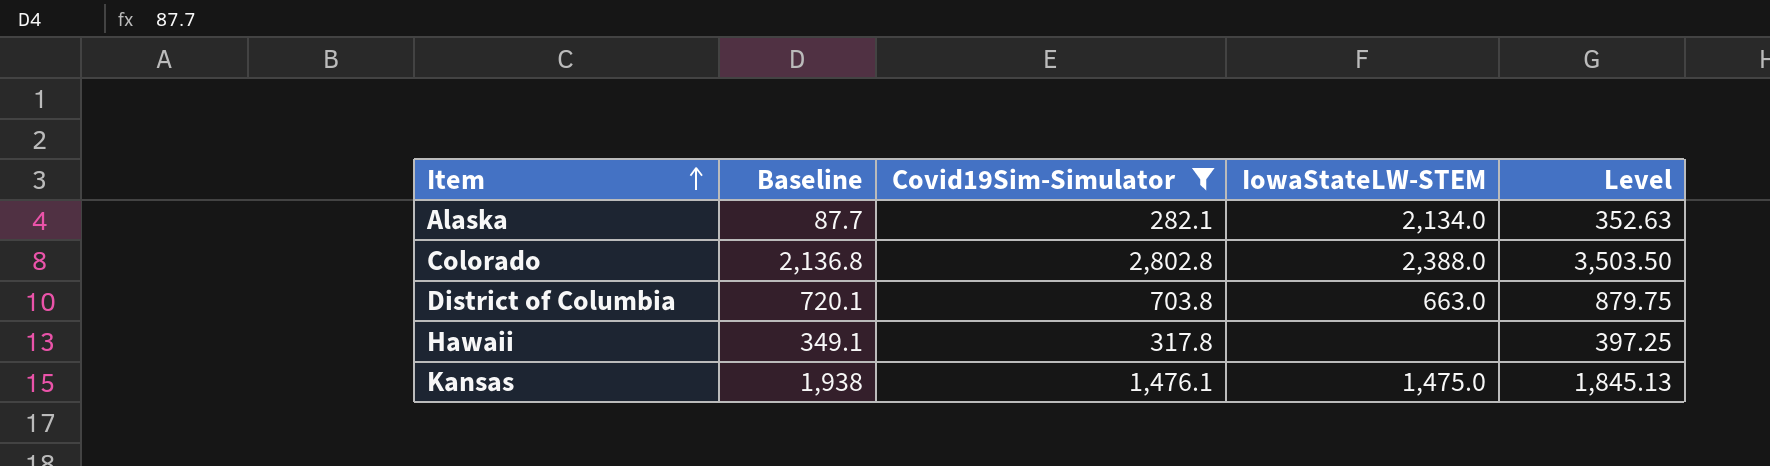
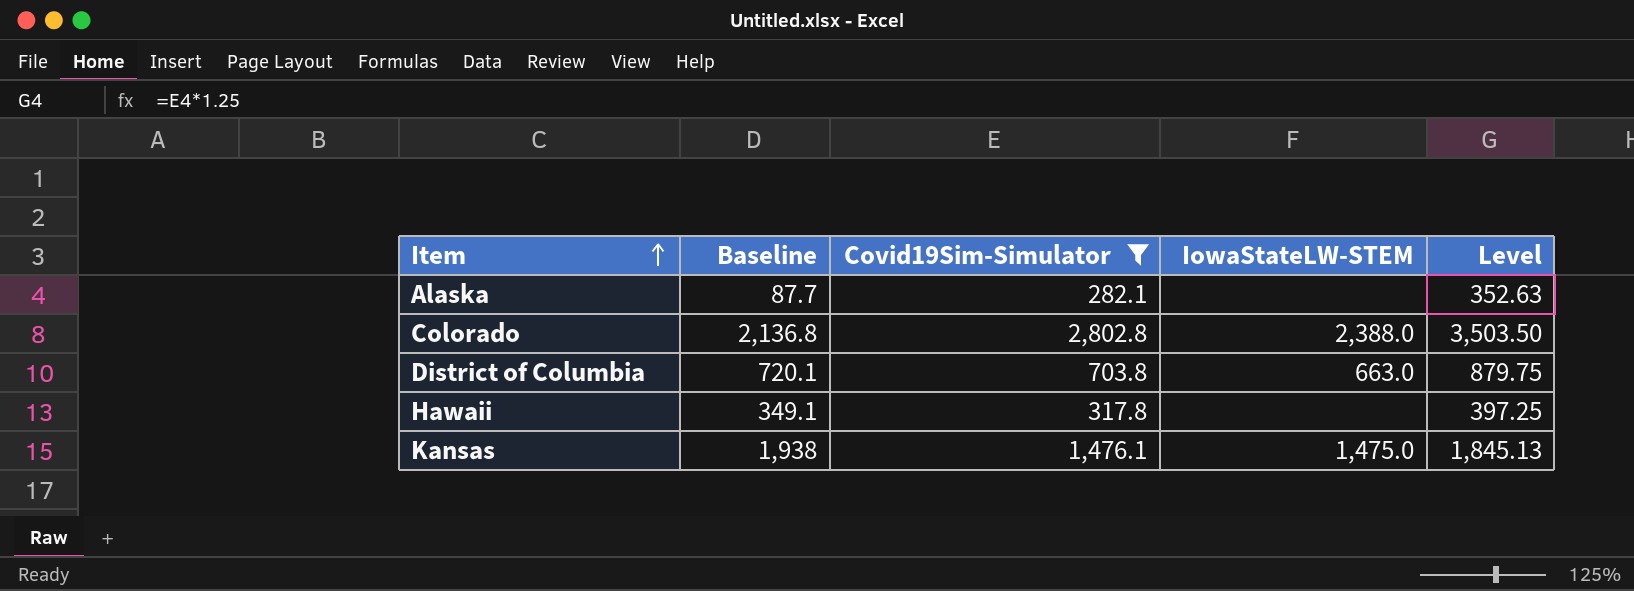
Alaska | IowaStateLW-STEM: 2,134.0 -> none

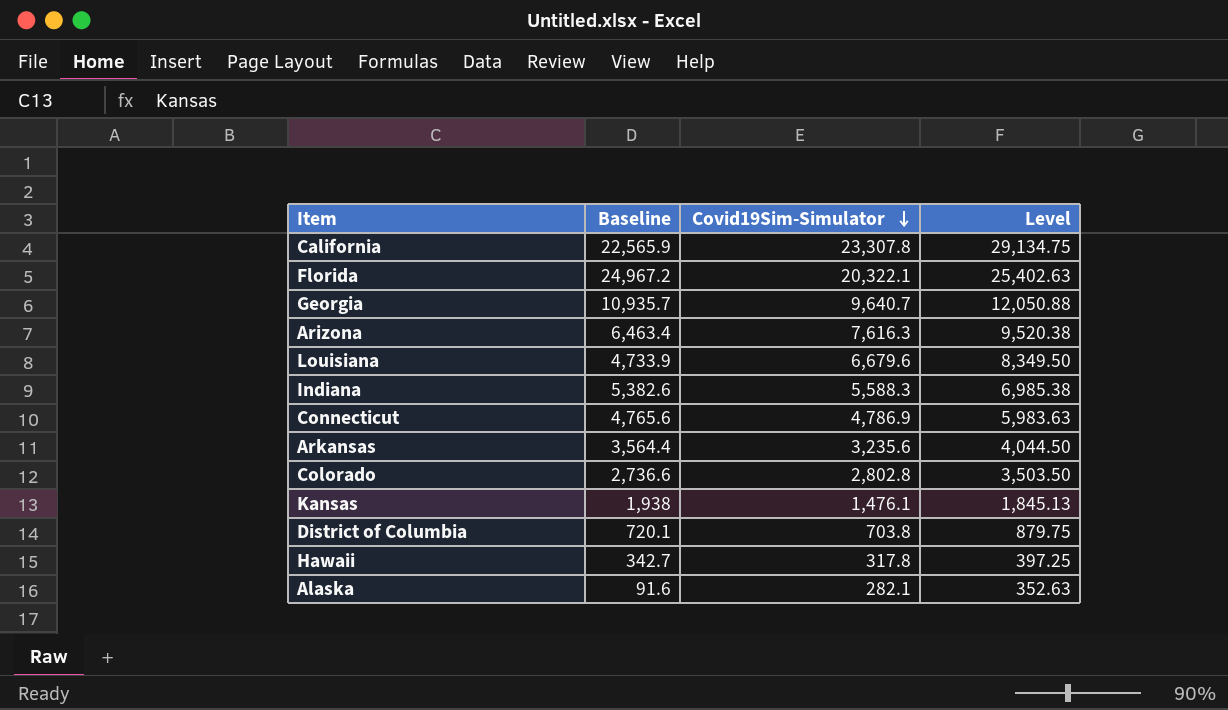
filter: Covid19Sim-Simulator <= 2,802.8 -> none
row order: Item ascending -> Covid19Sim-Simulator descending
column IowaStateLW-STEM | position: 4 -> none
Colorado | Baseline: 2,136.8 -> 2,736.6
Hawaii | Baseline: 349.1 -> 342.7
Alaska | Baseline: 87.7 -> 91.6

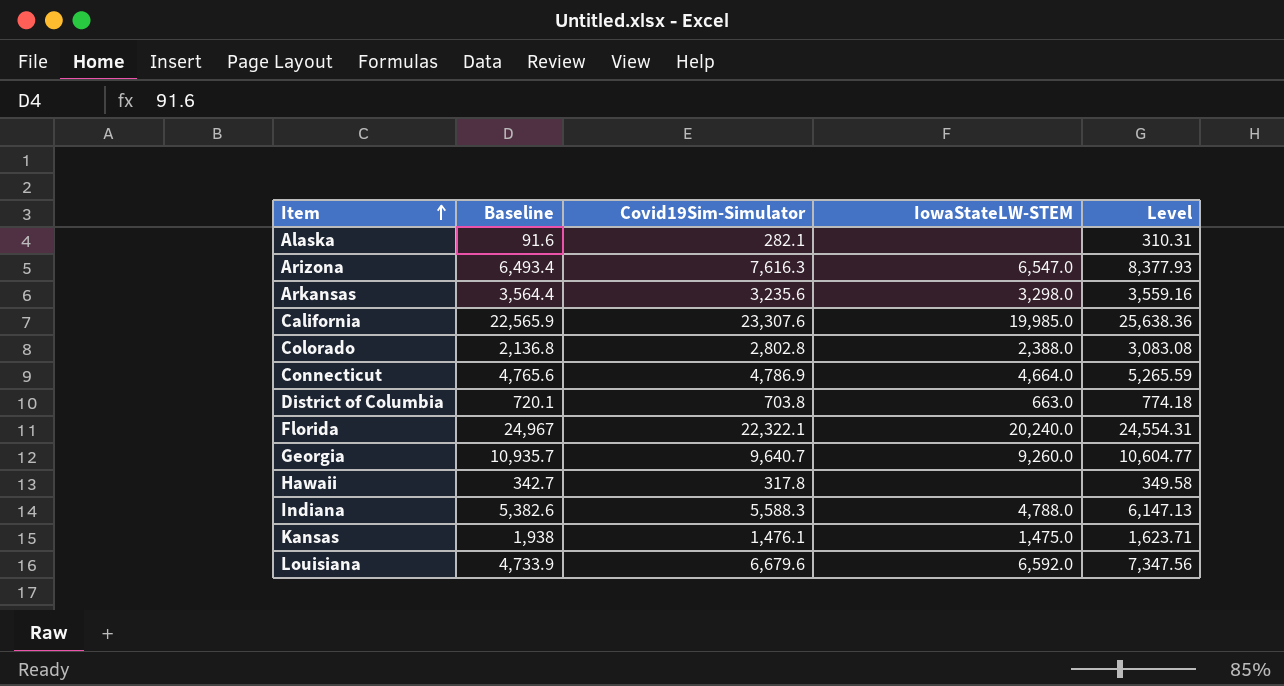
row order: Covid19Sim-Simulator descending -> Item ascending
column IowaStateLW-STEM | position: none -> 4
column Level | formula: [Covid19Sim-Simulator] * 1.25 -> [Covid19Sim-Simulator] * 1.1
Arizona | Baseline: 6,463.4 -> 6,493.4
California | Covid19Sim-Simulator: 23,307.8 -> 23,307.6
Colorado | Baseline: 2,736.6 -> 2,136.8
Florida | Baseline: 24,967.2 -> 24,967
Florida | Covid19Sim-Simulator: 20,322.1 -> 22,322.1

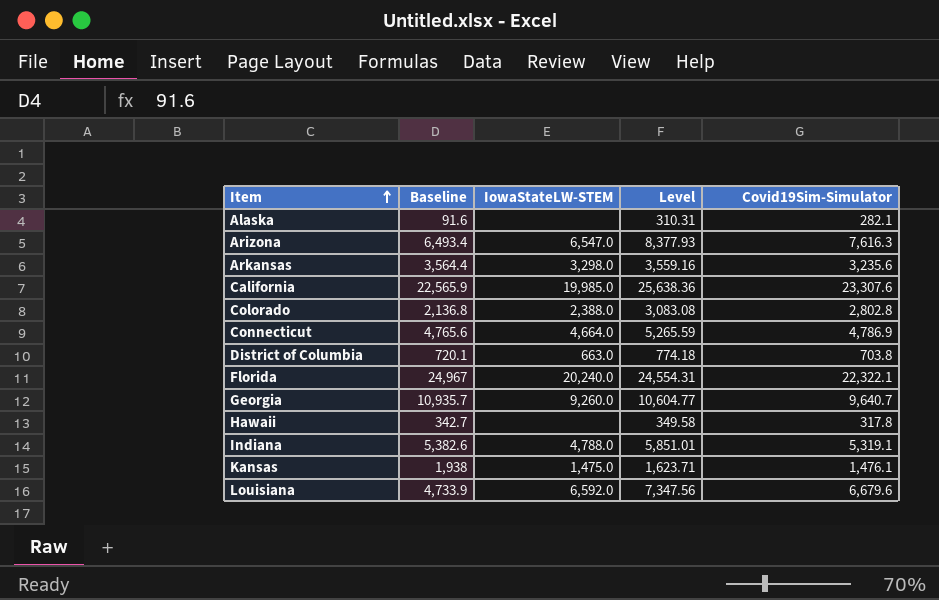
column Covid19Sim-Simulator | position: 3 -> 5
Indiana | Level: 6,147.13 -> 5,851.01
Indiana | Covid19Sim-Simulator: 5,588.3 -> 5,319.1

